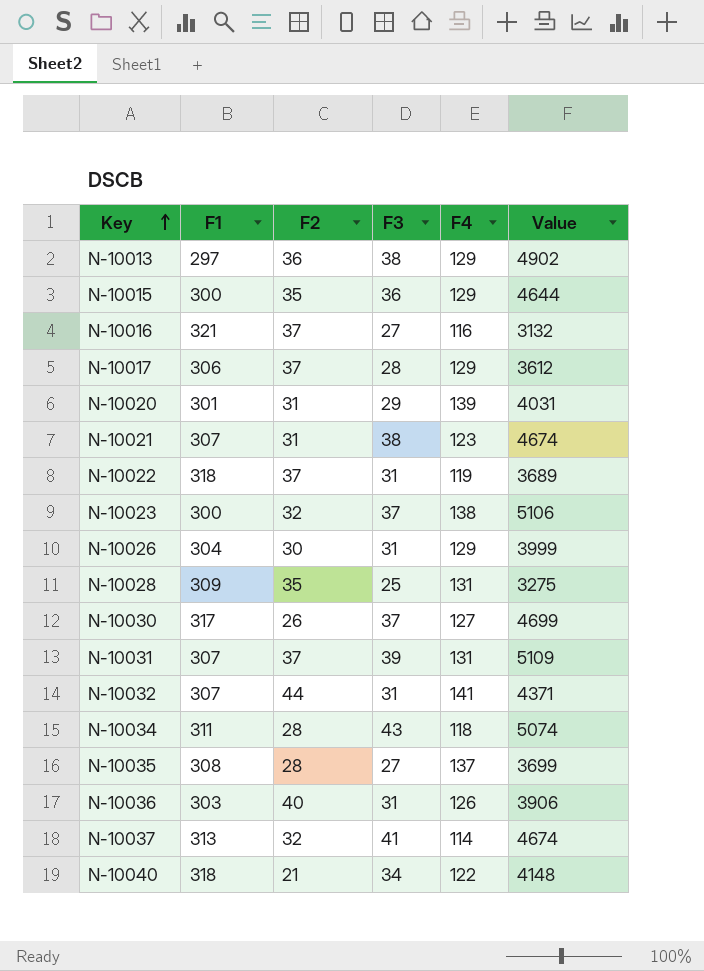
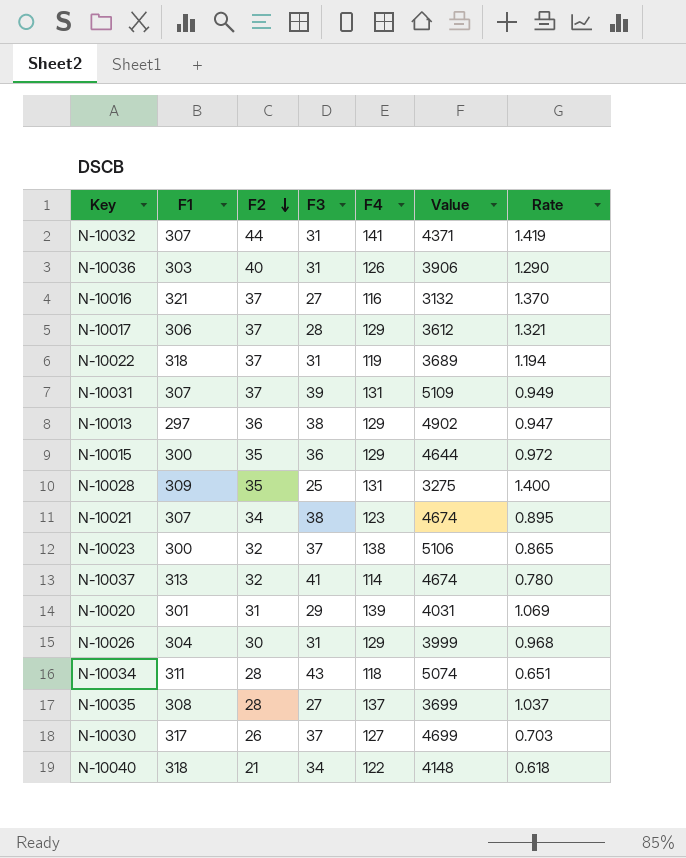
row order: Key ascending -> F2 descending
column Rate | formula: none -> [F2] / [F3]
N-10021 | F2: 31 -> 34

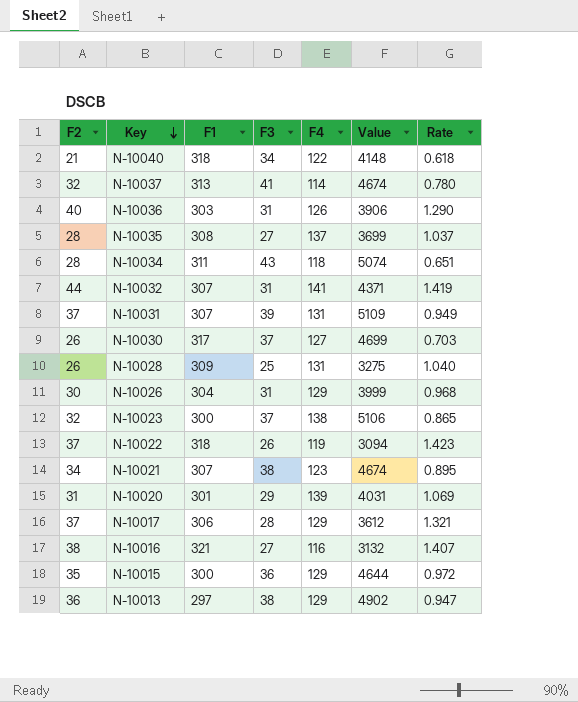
row order: F2 descending -> Key descending
column F2 | position: 3 -> 1
N-10028 | F2: 35 -> 26
N-10028 | Rate: 1.400 -> 1.040
N-10022 | F3: 31 -> 26
N-10022 | Value: 3689 -> 3094
N-10022 | Rate: 1.194 -> 1.423
N-10016 | F2: 37 -> 38
N-10016 | Rate: 1.370 -> 1.407

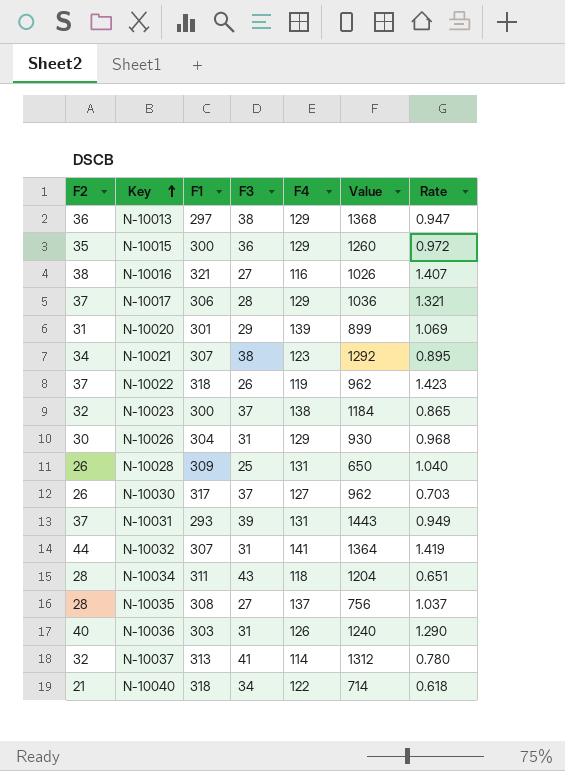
row order: Key descending -> Key ascending
column Value | formula: [F3] * [F4] -> [F2] * [F3]
N-10031 | F1: 307 -> 293

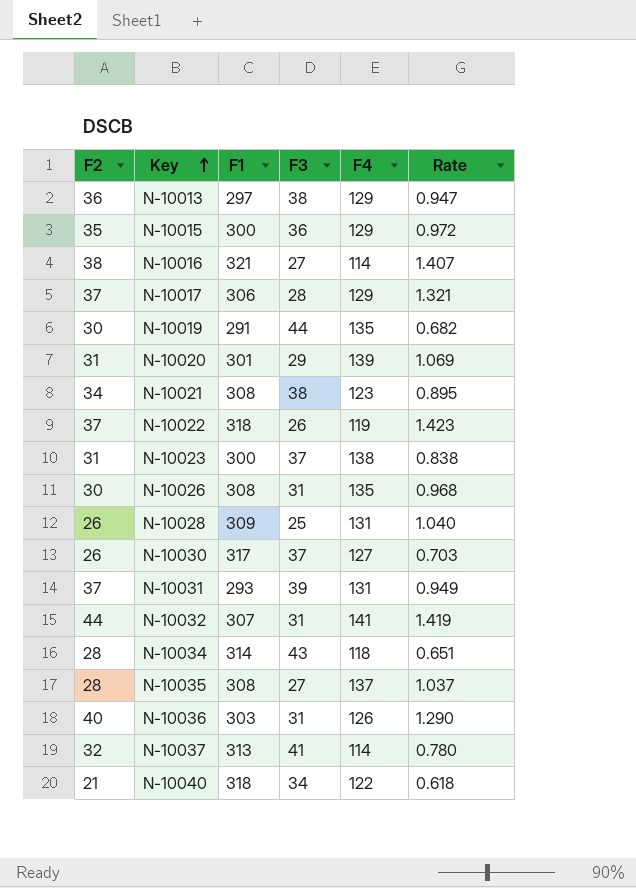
column Value | formula: [F2] * [F3] -> none
N-10016 | F4: 116 -> 114
row N-10019: none -> 30 | 291 | 44 | 135 | 0.682
N-10021 | F1: 307 -> 308
N-10023 | F2: 32 -> 31
N-10023 | Rate: 0.865 -> 0.838
N-10026 | F1: 304 -> 308
N-10026 | F4: 129 -> 135
N-10034 | F1: 311 -> 314

